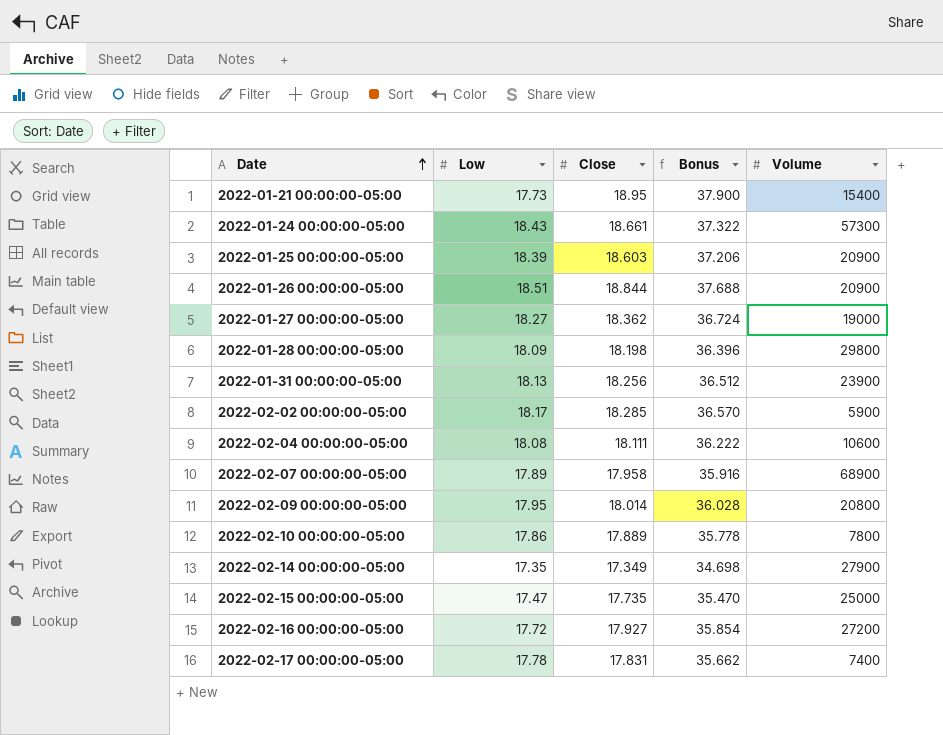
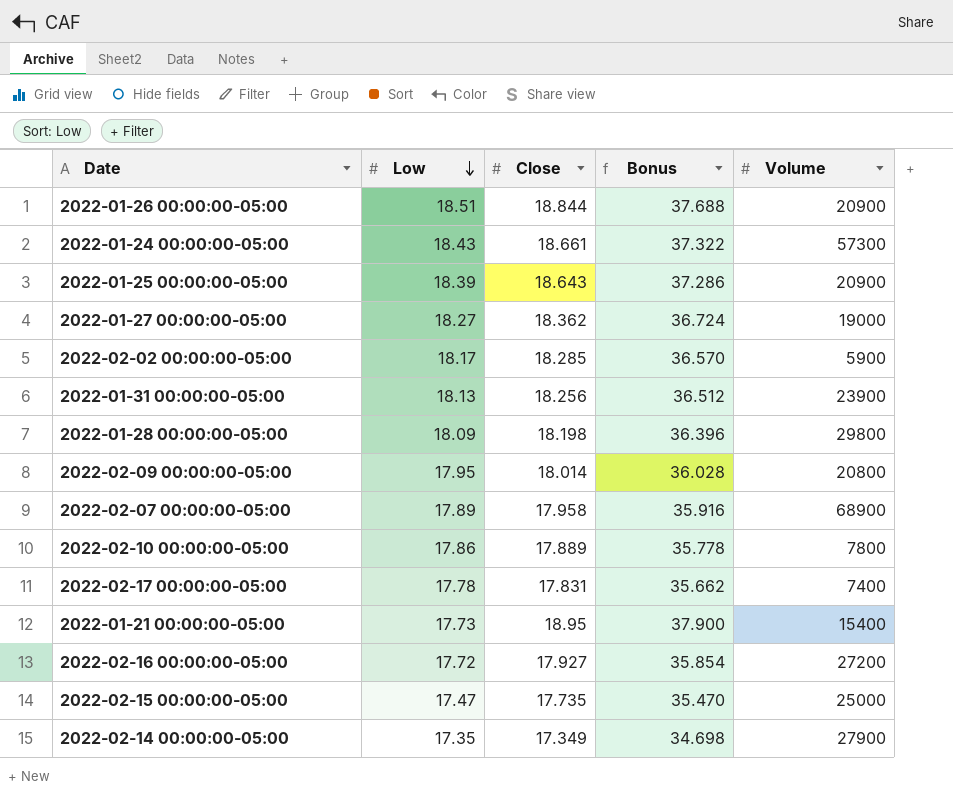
row order: Date ascending -> Low descending
row 2022-02-04 00:00:00-05:00: 18.08 | 18.111 | 36.222 | 10600 -> none
2022-01-25 00:00:00-05:00 | Close: 18.603 -> 18.643
2022-01-25 00:00:00-05:00 | Bonus: 37.206 -> 37.286

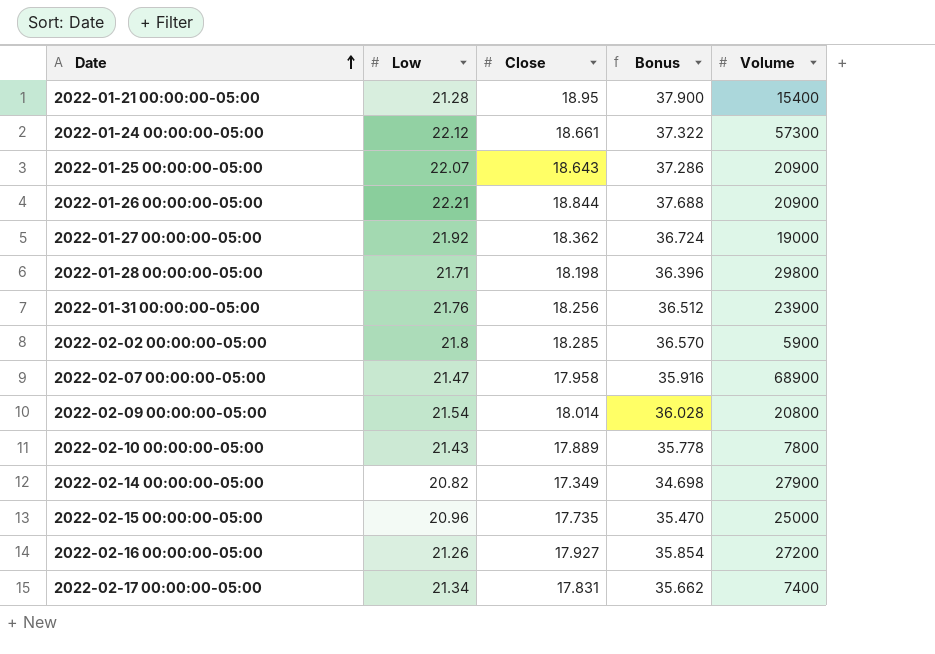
row order: Low descending -> Date ascending
2022-01-21 00:00:00-05:00 | Low: 17.73 -> 21.28
2022-01-24 00:00:00-05:00 | Low: 18.43 -> 22.12
2022-01-25 00:00:00-05:00 | Low: 18.39 -> 22.07
2022-01-26 00:00:00-05:00 | Low: 18.51 -> 22.21
2022-01-27 00:00:00-05:00 | Low: 18.27 -> 21.92
2022-01-28 00:00:00-05:00 | Low: 18.09 -> 21.71
2022-01-31 00:00:00-05:00 | Low: 18.13 -> 21.76
2022-02-02 00:00:00-05:00 | Low: 18.17 -> 21.8
2022-02-07 00:00:00-05:00 | Low: 17.89 -> 21.47
2022-02-09 00:00:00-05:00 | Low: 17.95 -> 21.54
2022-02-10 00:00:00-05:00 | Low: 17.86 -> 21.43
2022-02-14 00:00:00-05:00 | Low: 17.35 -> 20.82
2022-02-15 00:00:00-05:00 | Low: 17.47 -> 20.96
2022-02-16 00:00:00-05:00 | Low: 17.72 -> 21.26
2022-02-17 00:00:00-05:00 | Low: 17.78 -> 21.34

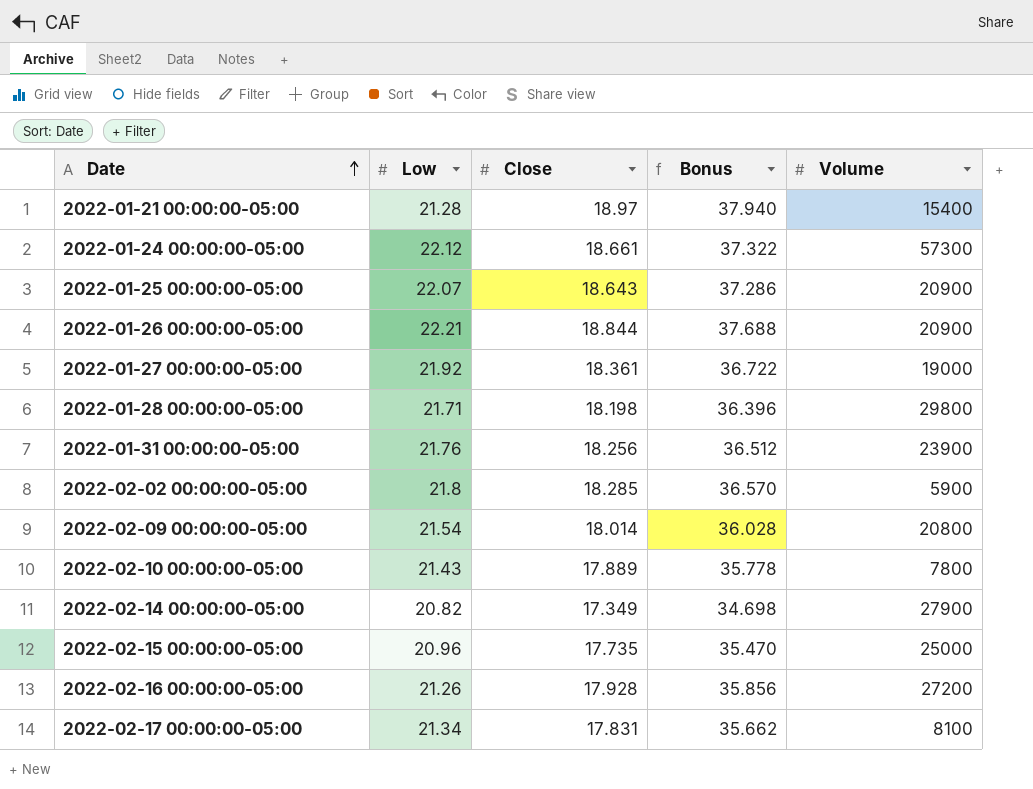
row 2022-02-07 00:00:00-05:00: 21.47 | 17.958 | 35.916 | 68900 -> none
2022-01-21 00:00:00-05:00 | Close: 18.95 -> 18.97
2022-01-21 00:00:00-05:00 | Bonus: 37.900 -> 37.940
2022-01-27 00:00:00-05:00 | Close: 18.362 -> 18.361
2022-01-27 00:00:00-05:00 | Bonus: 36.724 -> 36.722
2022-02-16 00:00:00-05:00 | Close: 17.927 -> 17.928
2022-02-16 00:00:00-05:00 | Bonus: 35.854 -> 35.856
2022-02-17 00:00:00-05:00 | Volume: 7400 -> 8100

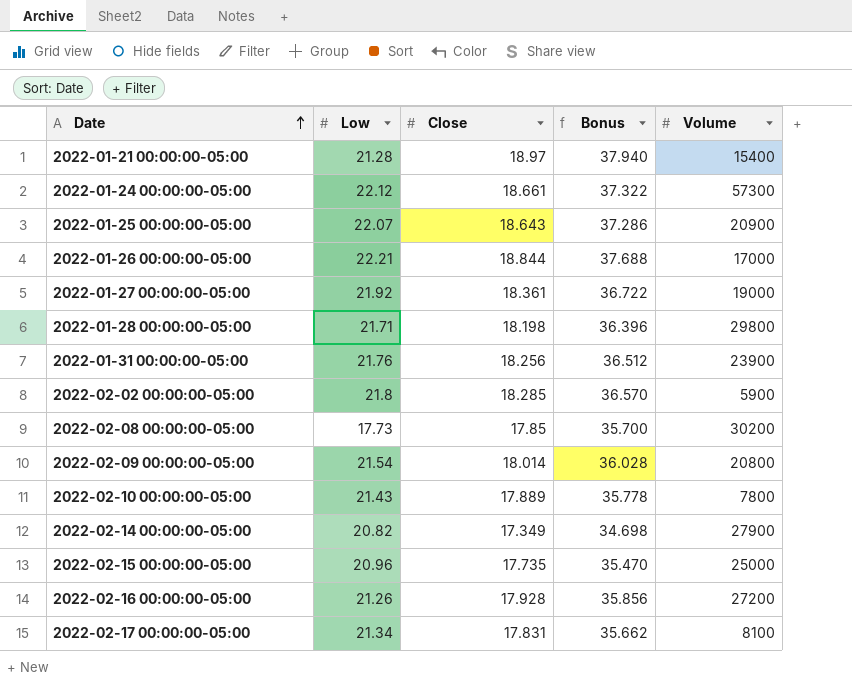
2022-01-26 00:00:00-05:00 | Volume: 20900 -> 17000
row 2022-02-08 00:00:00-05:00: none -> 17.73 | 17.85 | 35.700 | 30200

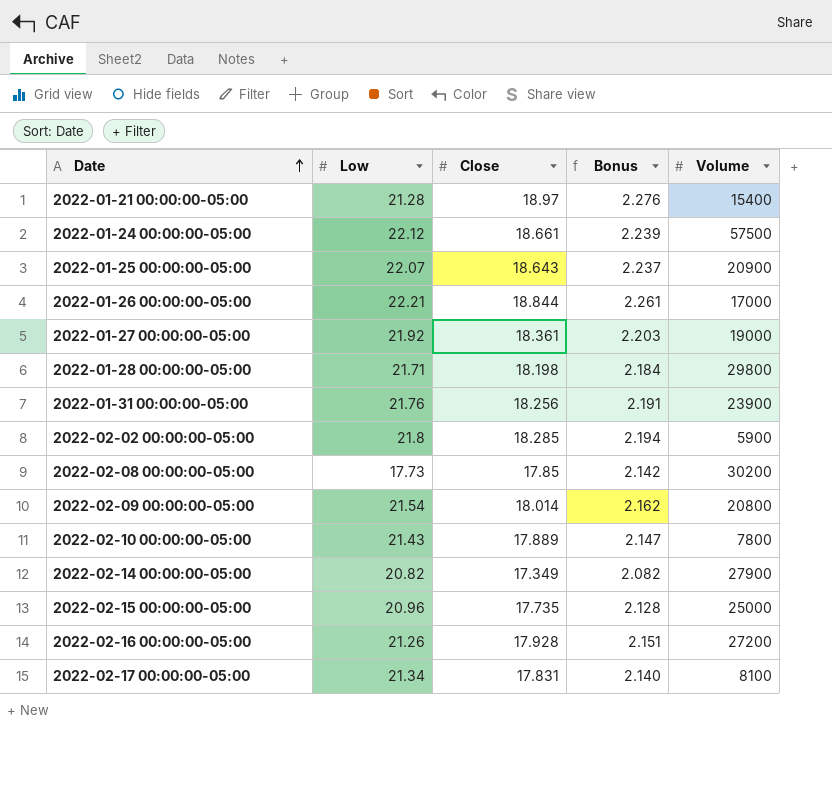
column Bonus | formula: [Close] * 2 -> [Close] * 0.12
2022-01-24 00:00:00-05:00 | Volume: 57300 -> 57500

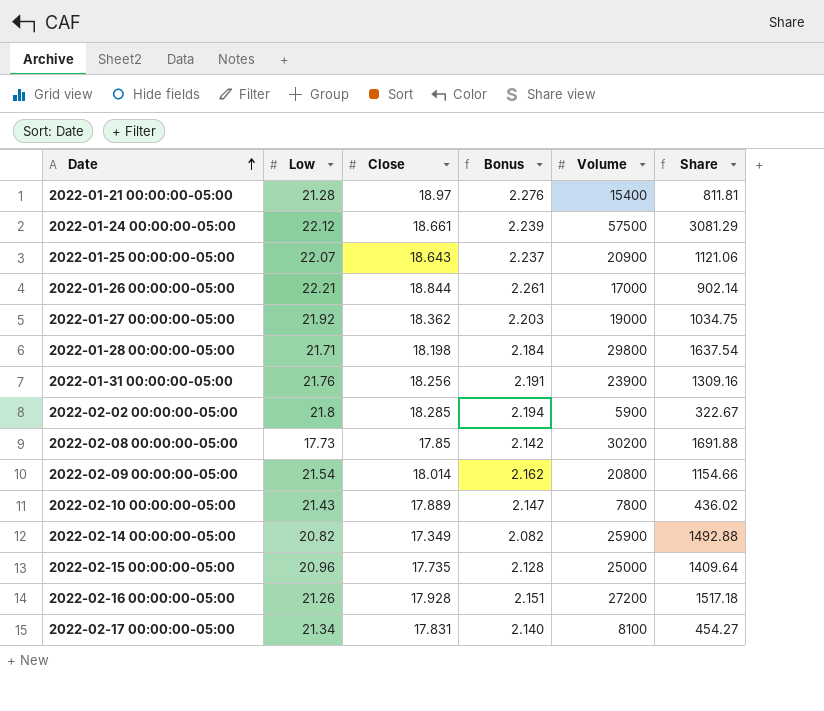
column Share | formula: none -> [Volume] / [Close]
2022-01-27 00:00:00-05:00 | Close: 18.361 -> 18.362
2022-02-14 00:00:00-05:00 | Volume: 27900 -> 25900

